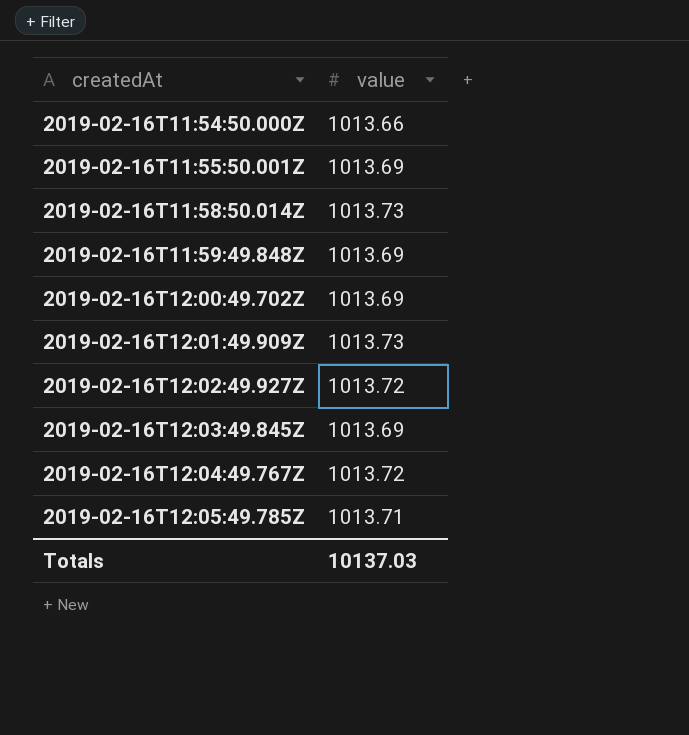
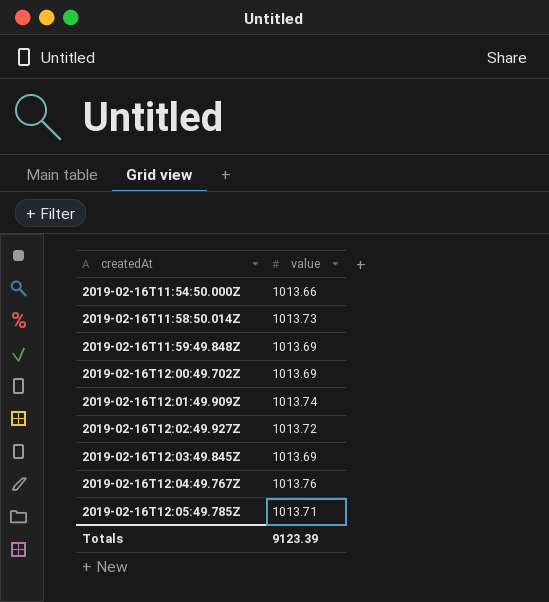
row 2019-02-16T11:55:50.001Z: 1013.69 -> none
2019-02-16T12:01:49.909Z | value: 1013.73 -> 1013.74
2019-02-16T12:04:49.767Z | value: 1013.72 -> 1013.76
Totals | value: 10137.03 -> 9123.39

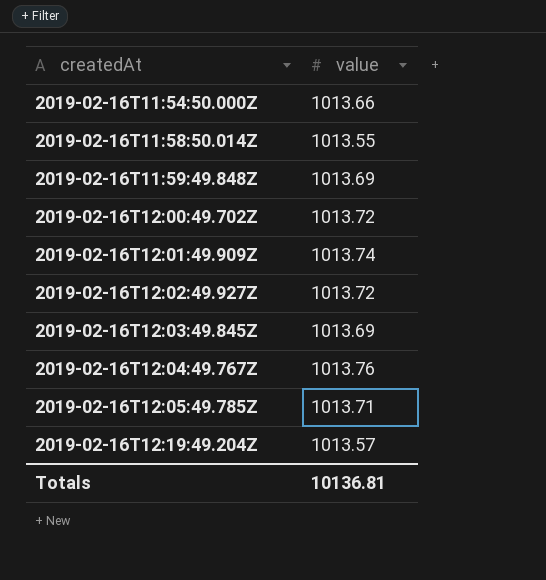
2019-02-16T11:58:50.014Z | value: 1013.73 -> 1013.55
2019-02-16T12:00:49.702Z | value: 1013.69 -> 1013.72
row 2019-02-16T12:19:49.204Z: none -> 1013.57
Totals | value: 9123.39 -> 10136.81

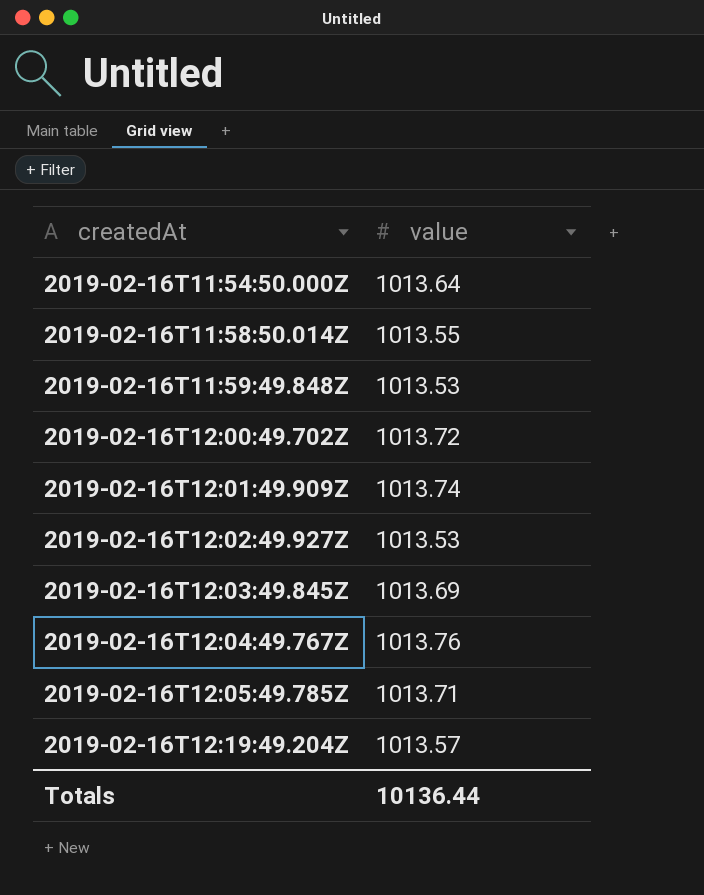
2019-02-16T11:54:50.000Z | value: 1013.66 -> 1013.64
2019-02-16T11:59:49.848Z | value: 1013.69 -> 1013.53
2019-02-16T12:02:49.927Z | value: 1013.72 -> 1013.53
Totals | value: 10136.81 -> 10136.44

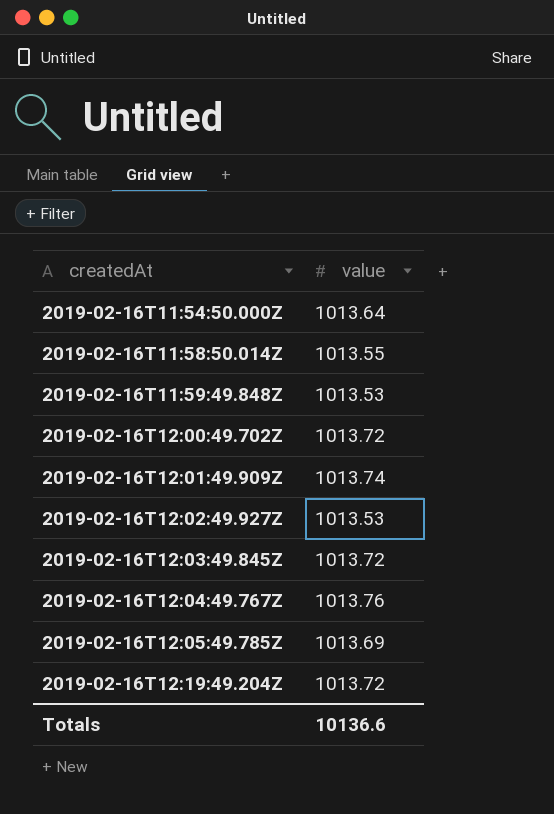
2019-02-16T12:03:49.845Z | value: 1013.69 -> 1013.72
2019-02-16T12:05:49.785Z | value: 1013.71 -> 1013.69
2019-02-16T12:19:49.204Z | value: 1013.57 -> 1013.72
Totals | value: 10136.44 -> 10136.6

